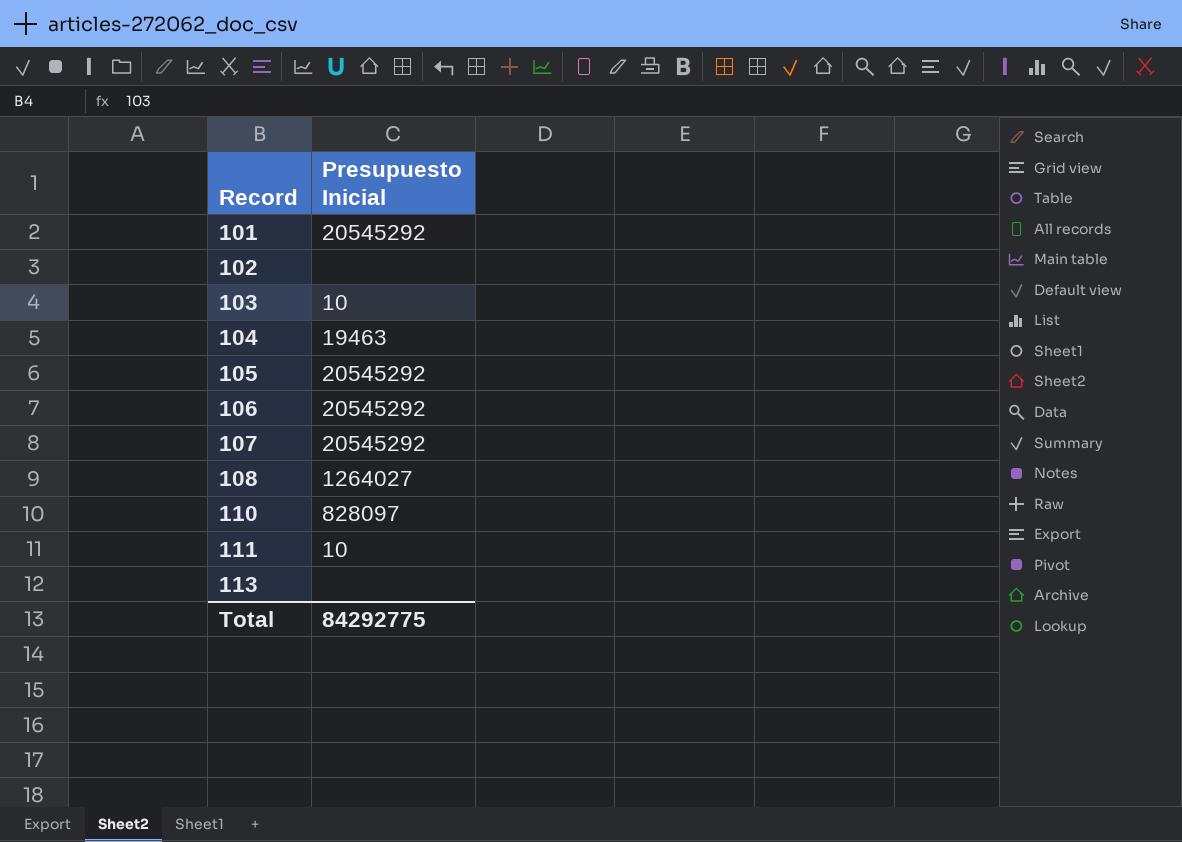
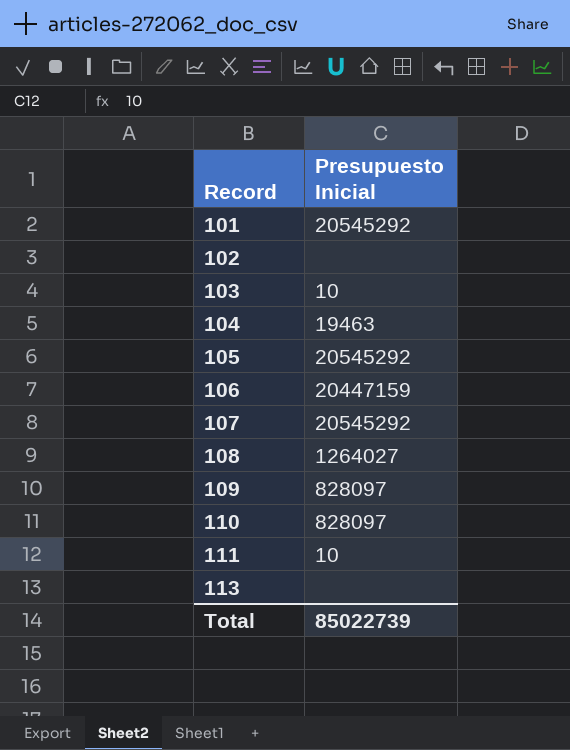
106 | Presupuesto Inicial: 20545292 -> 20447159
row 109: none -> 828097
Total | Presupuesto Inicial: 84292775 -> 85022739

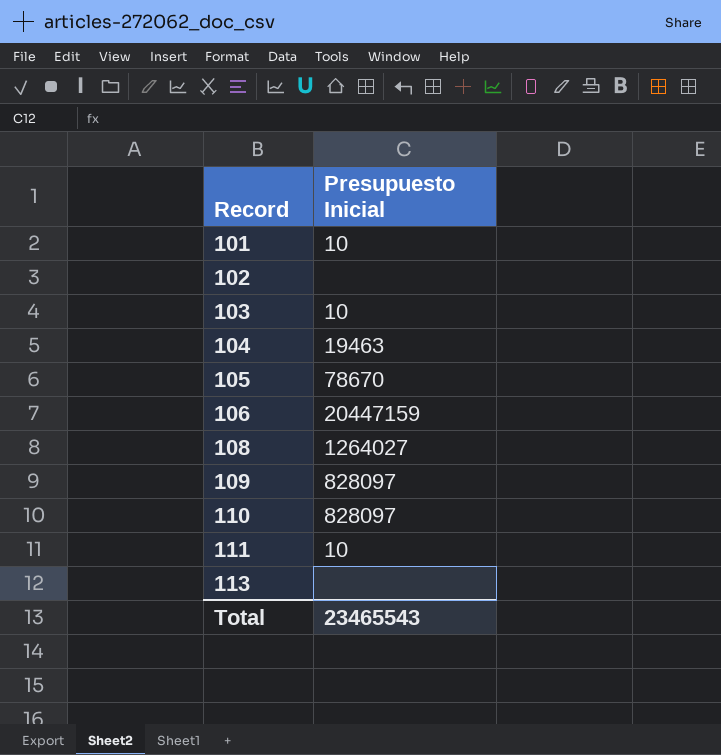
row 107: 20545292 -> none
101 | Presupuesto Inicial: 20545292 -> 10
105 | Presupuesto Inicial: 20545292 -> 78670
Total | Presupuesto Inicial: 85022739 -> 23465543

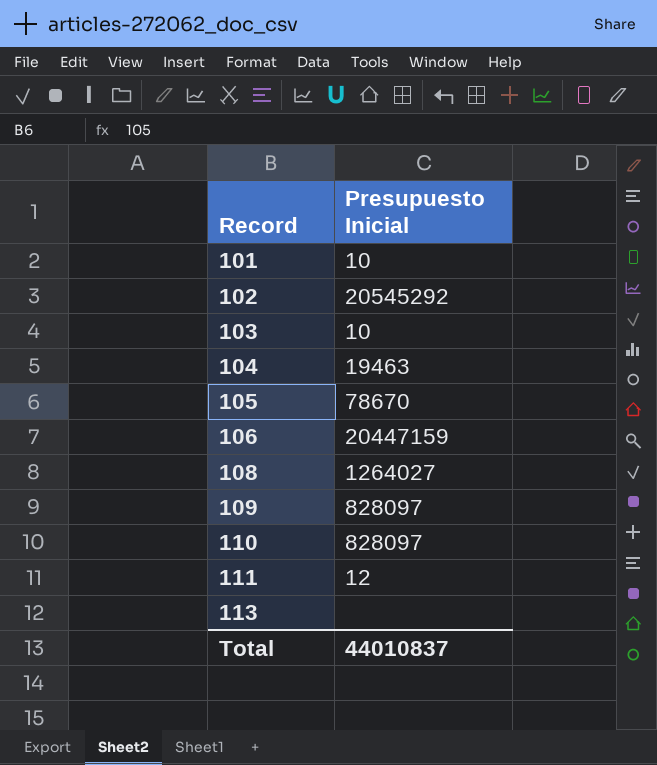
102 | Presupuesto Inicial: none -> 20545292
111 | Presupuesto Inicial: 10 -> 12
Total | Presupuesto Inicial: 23465543 -> 44010837

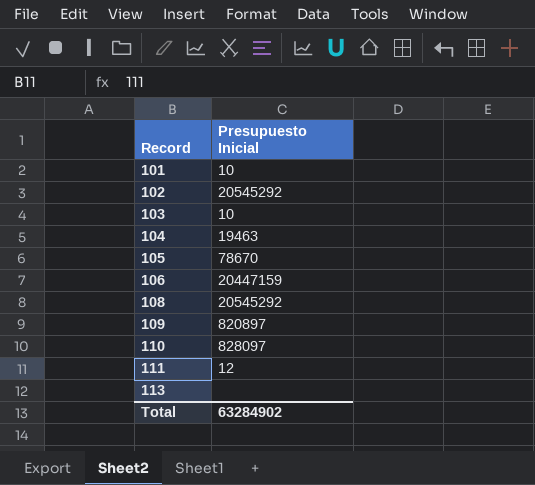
108 | Presupuesto Inicial: 1264027 -> 20545292
109 | Presupuesto Inicial: 828097 -> 820897
Total | Presupuesto Inicial: 44010837 -> 63284902

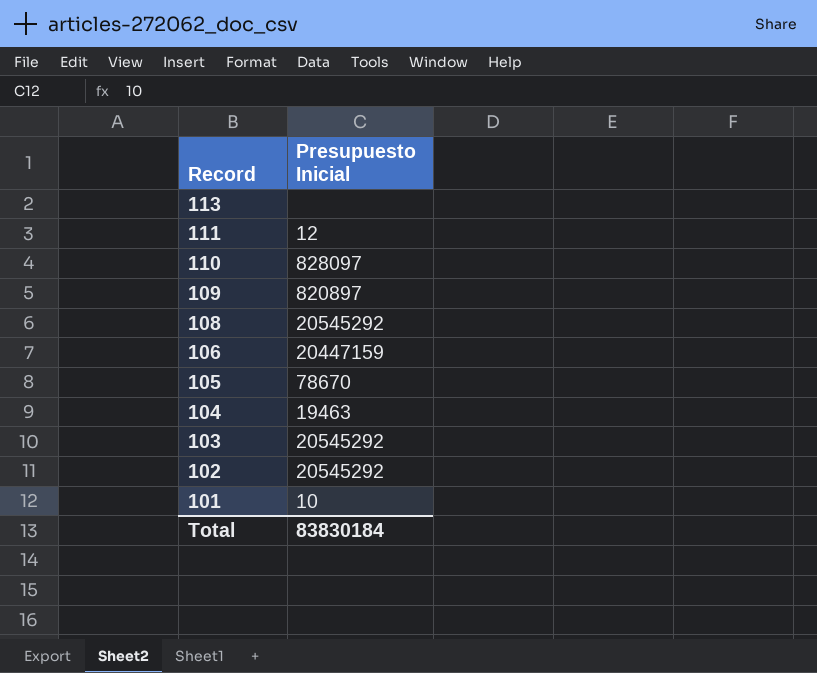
row order: Record ascending -> Record descending
103 | Presupuesto Inicial: 10 -> 20545292
Total | Presupuesto Inicial: 63284902 -> 83830184

